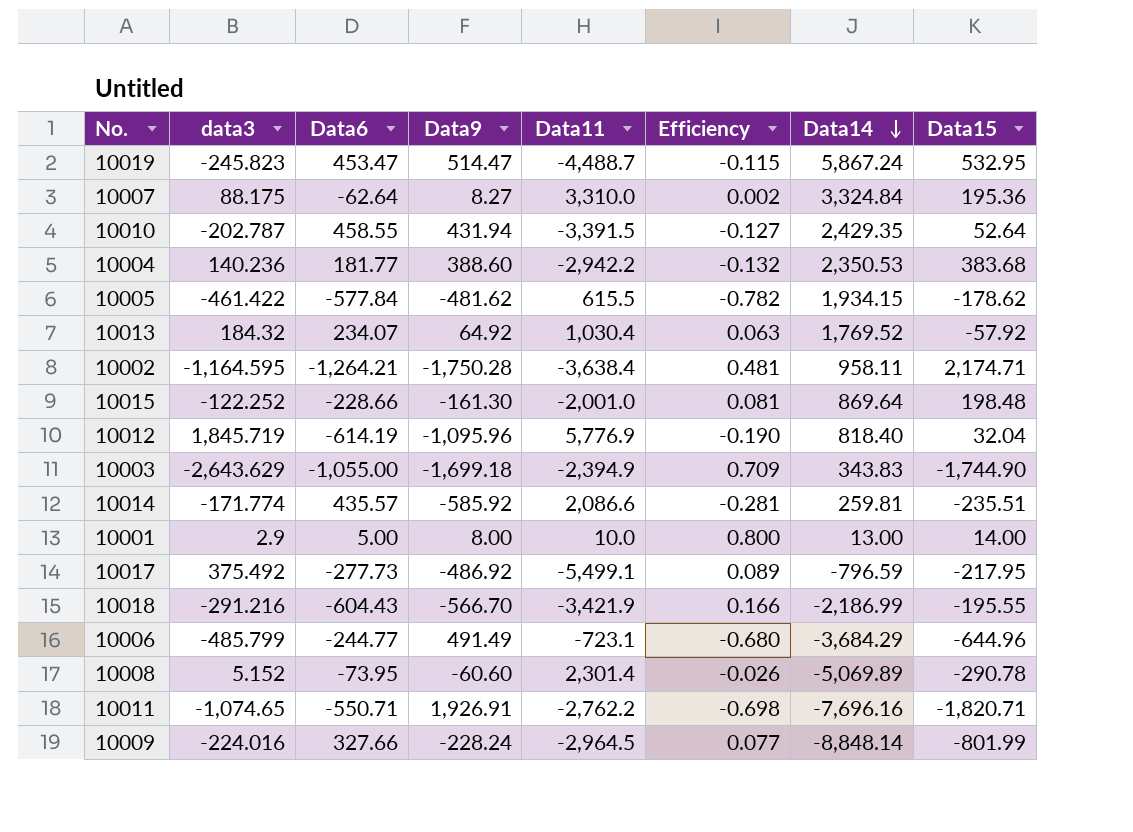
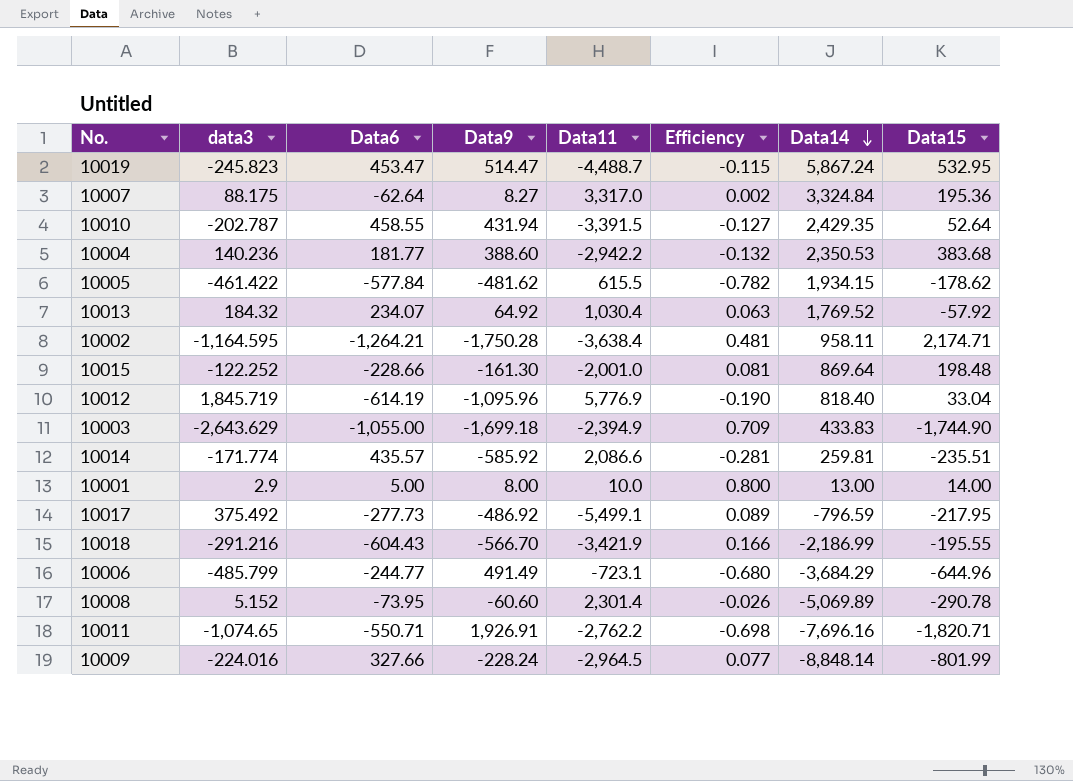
10007 | Data11: 3,310.0 -> 3,317.0
10012 | Data15: 32.04 -> 33.04
10003 | Data14: 343.83 -> 433.83

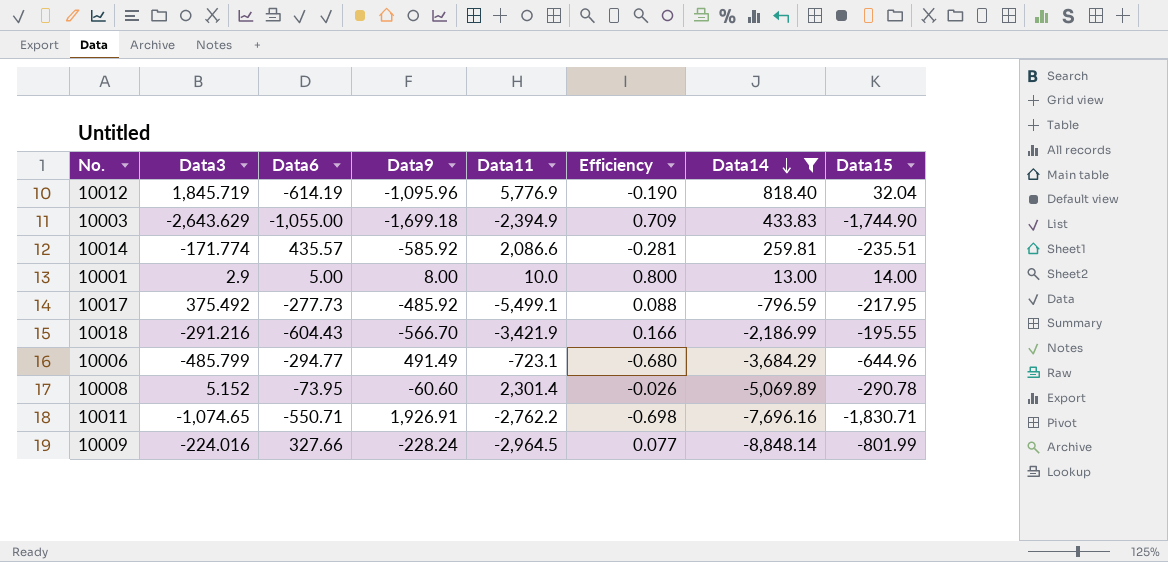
filter: none -> Data14 <= 818.40
column name: data3 -> Data3
10012 | Data15: 33.04 -> 32.04
10017 | Data9: -486.92 -> -485.92
10017 | Efficiency: 0.089 -> 0.088
10006 | Data6: -244.77 -> -294.77
10011 | Data15: -1,820.71 -> -1,830.71

